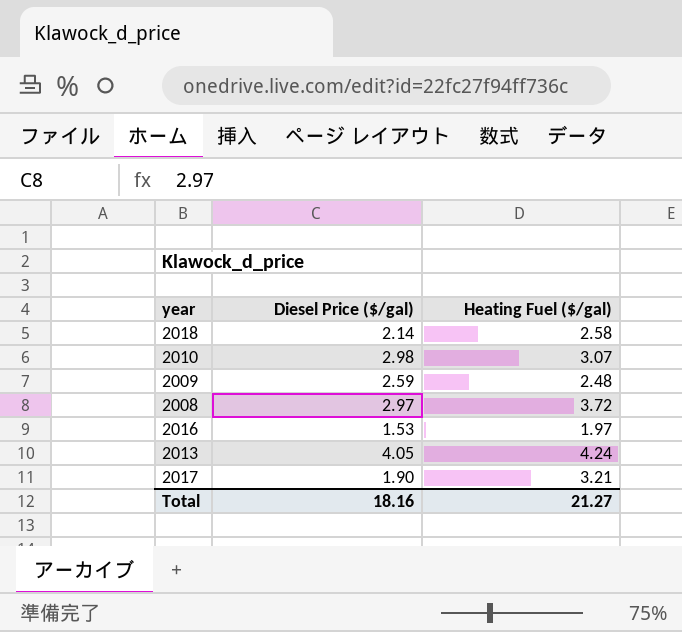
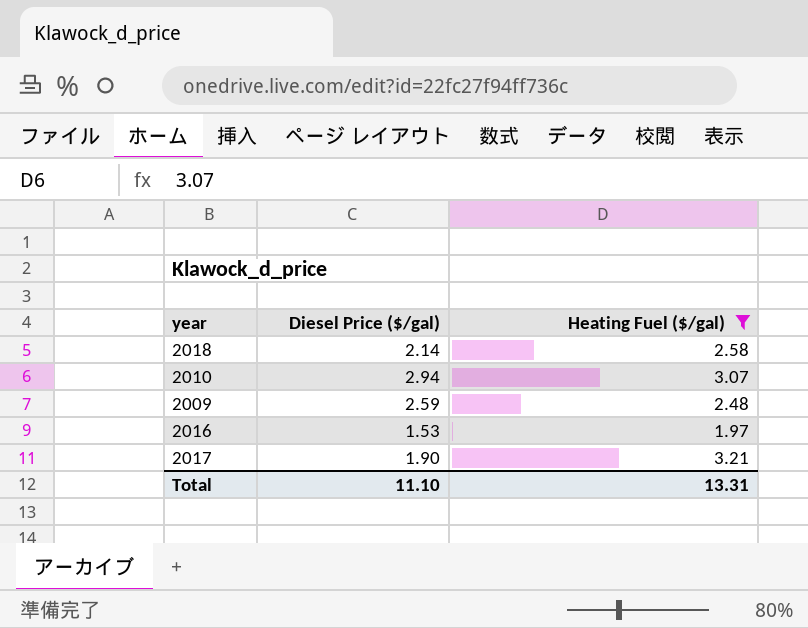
filter: none -> Heating Fuel ($/gal) <= 3.21
2010 | Diesel Price ($/gal): 2.98 -> 2.94
Total | Diesel Price ($/gal): 18.16 -> 11.10
Total | Heating Fuel ($/gal): 21.27 -> 13.31

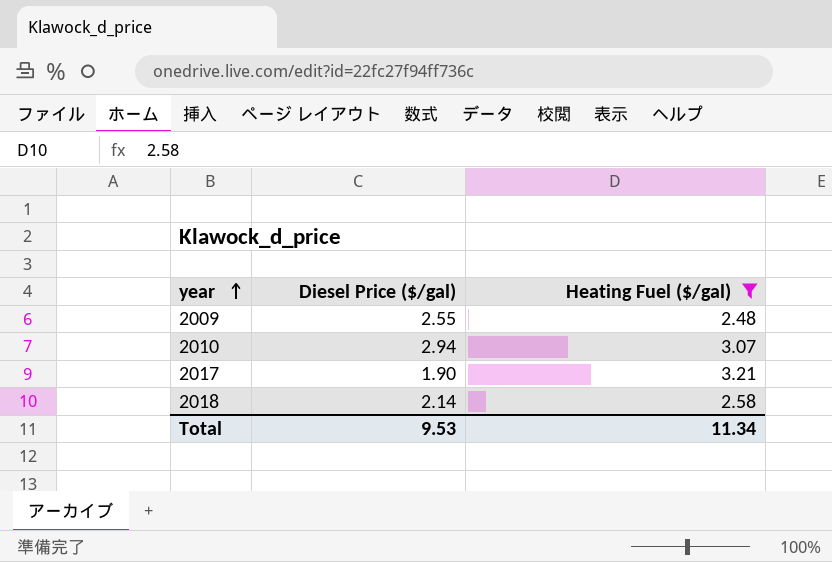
row order: none -> year ascending
row 2016: 1.53 | 1.97 -> none
2009 | Diesel Price ($/gal): 2.59 -> 2.55
Total | Diesel Price ($/gal): 11.10 -> 9.53
Total | Heating Fuel ($/gal): 13.31 -> 11.34

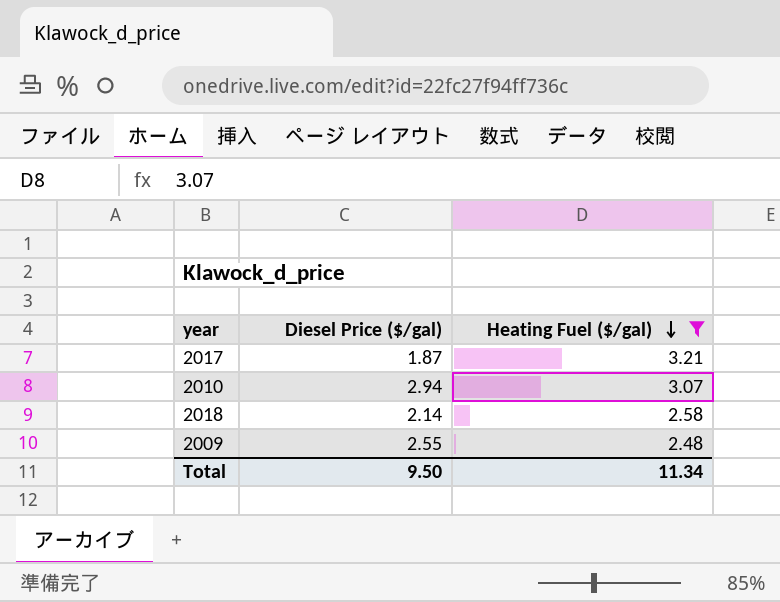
row order: year ascending -> Heating Fuel ($/gal) descending
2017 | Diesel Price ($/gal): 1.90 -> 1.87
Total | Diesel Price ($/gal): 9.53 -> 9.50

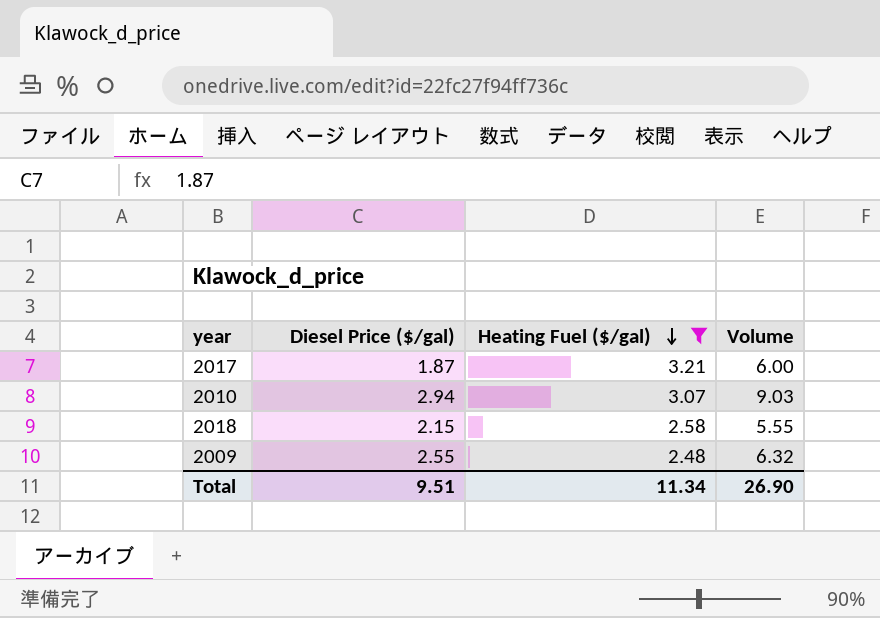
column Volume | formula: none -> [Diesel Price ($/gal)] * [Heating Fuel ($/gal)]
2018 | Diesel Price ($/gal): 2.14 -> 2.15
Total | Diesel Price ($/gal): 9.50 -> 9.51

